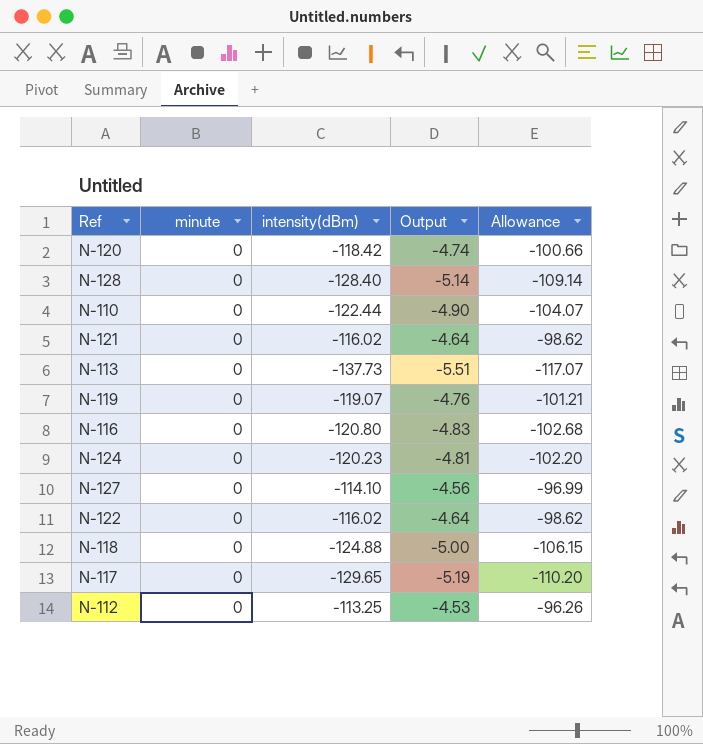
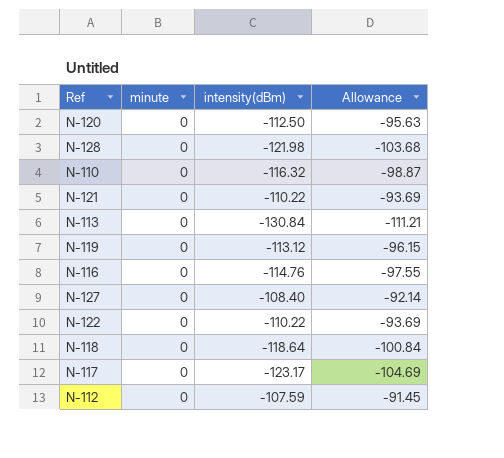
column Output | formula: [intensity(dBm)] * 0.04 -> none
row N-124: 0 | -120.23 | -4.81 | -102.20 -> none
N-120 | intensity(dBm): -118.42 -> -112.50
N-120 | Allowance: -100.66 -> -95.63
N-128 | intensity(dBm): -128.40 -> -121.98
N-128 | Allowance: -109.14 -> -103.68
N-110 | intensity(dBm): -122.44 -> -116.32
N-110 | Allowance: -104.07 -> -98.87
N-121 | intensity(dBm): -116.02 -> -110.22
N-121 | Allowance: -98.62 -> -93.69
N-113 | intensity(dBm): -137.73 -> -130.84
N-113 | Allowance: -117.07 -> -111.21
N-119 | intensity(dBm): -119.07 -> -113.12
N-119 | Allowance: -101.21 -> -96.15
N-116 | intensity(dBm): -120.80 -> -114.76
N-116 | Allowance: -102.68 -> -97.55
N-127 | intensity(dBm): -114.10 -> -108.40
N-127 | Allowance: -96.99 -> -92.14
N-122 | intensity(dBm): -116.02 -> -110.22
N-122 | Allowance: -98.62 -> -93.69
N-118 | intensity(dBm): -124.88 -> -118.64
N-118 | Allowance: -106.15 -> -100.84
N-117 | intensity(dBm): -129.65 -> -123.17
N-117 | Allowance: -110.20 -> -104.69
N-112 | intensity(dBm): -113.25 -> -107.59
N-112 | Allowance: -96.26 -> -91.45

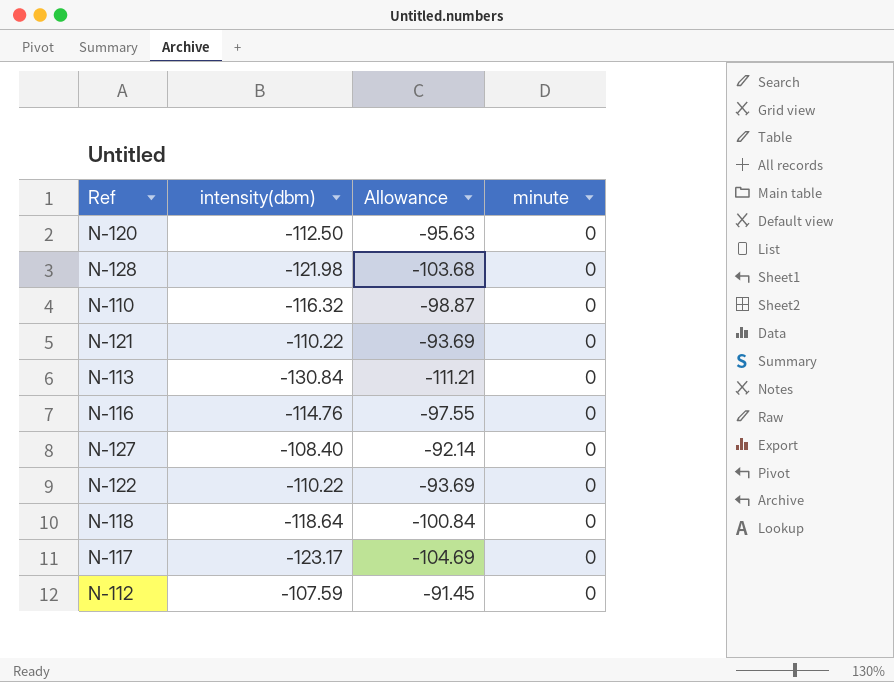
column name: intensity(dBm) -> intensity(dbm)
column minute | position: 2 -> 4
row N-119: 0 | -113.12 | -96.15 -> none

